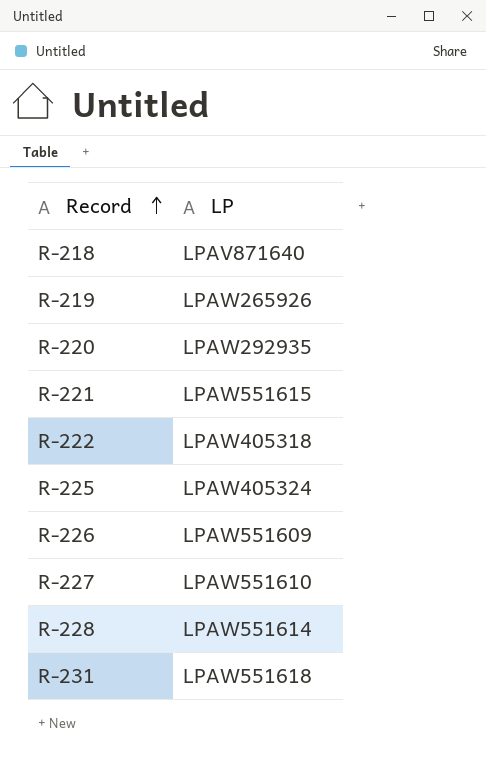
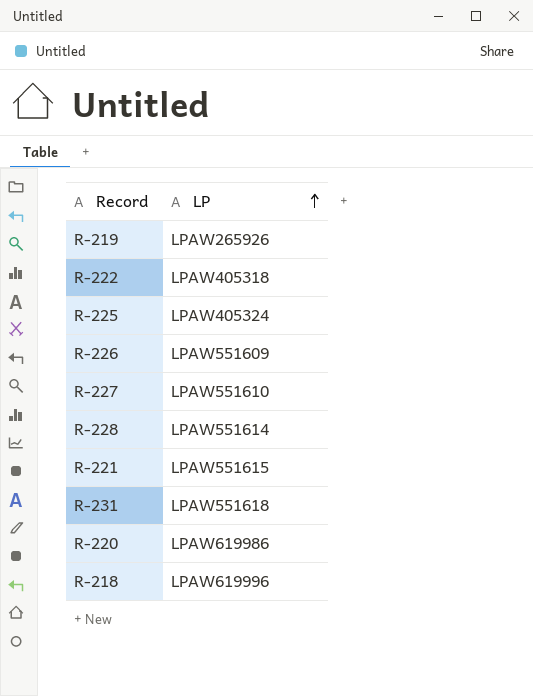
row order: Record ascending -> LP ascending
R-220 | LP: LPAW292935 -> LPAW619986
R-218 | LP: LPAV871640 -> LPAW619996

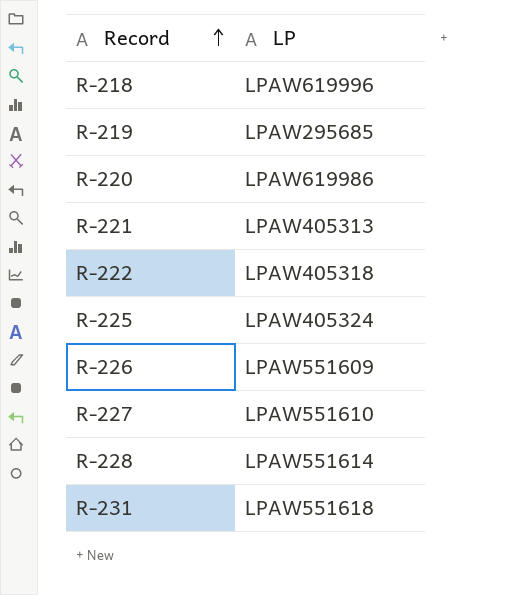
row order: LP ascending -> Record ascending
R-219 | LP: LPAW265926 -> LPAW295685
R-221 | LP: LPAW551615 -> LPAW405313

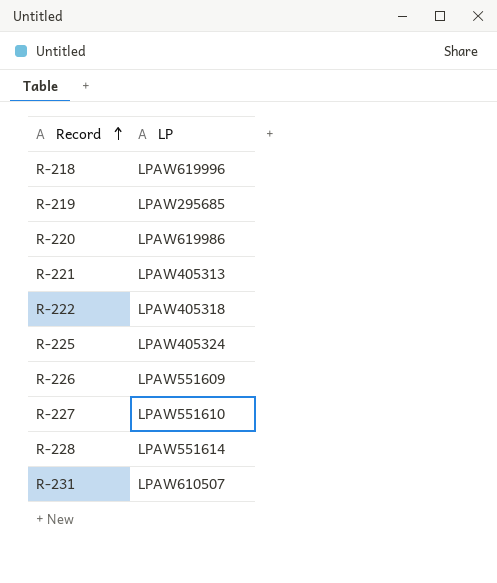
R-231 | LP: LPAW551618 -> LPAW610507

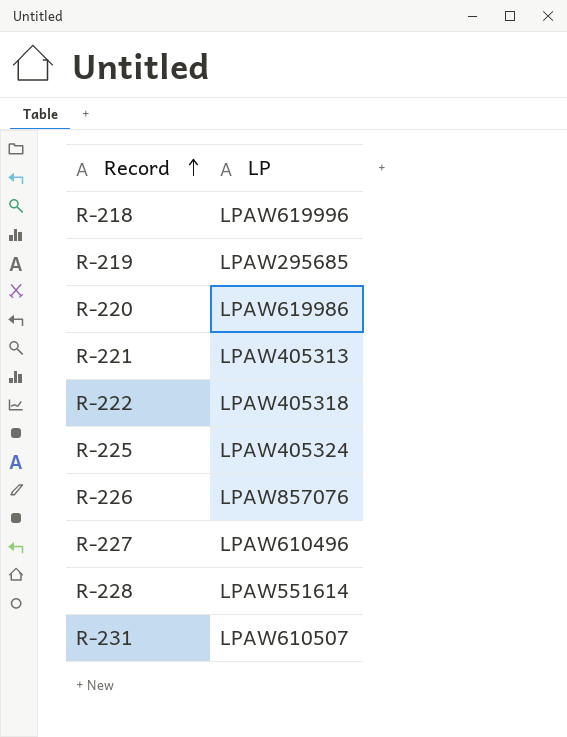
R-226 | LP: LPAW551609 -> LPAW857076
R-227 | LP: LPAW551610 -> LPAW610496

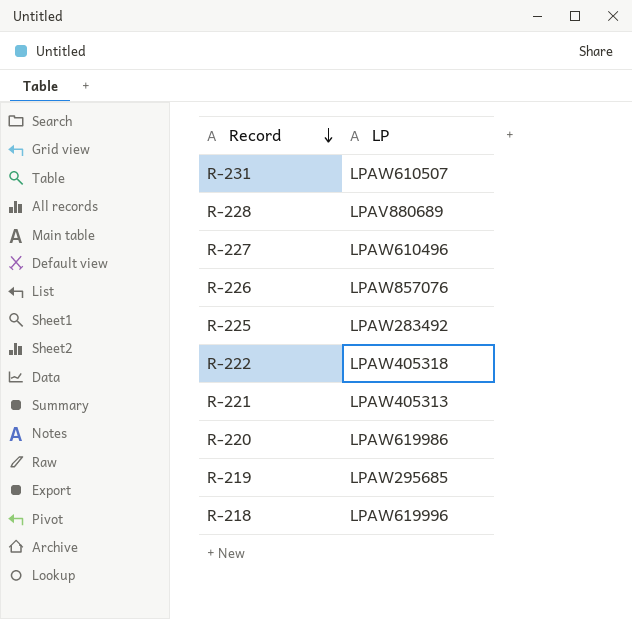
row order: Record ascending -> Record descending
R-228 | LP: LPAW551614 -> LPAV880689
R-225 | LP: LPAW405324 -> LPAW283492

